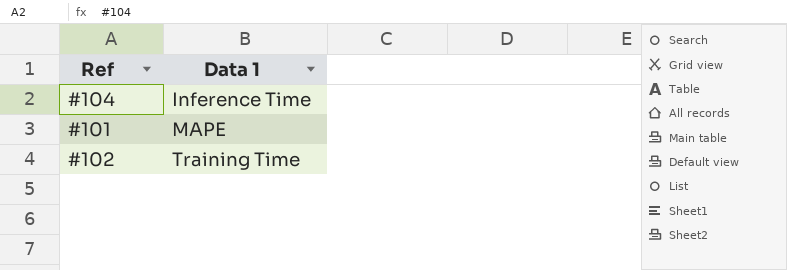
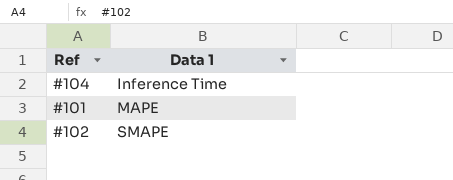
#102 | Data 1: Training Time -> SMAPE

